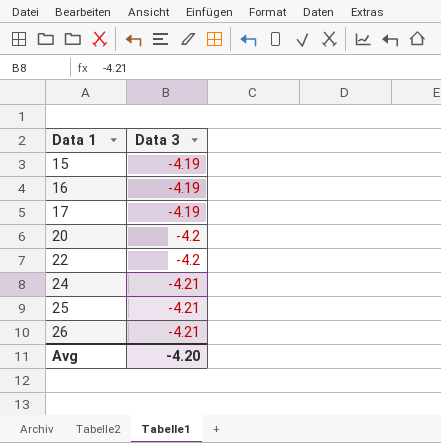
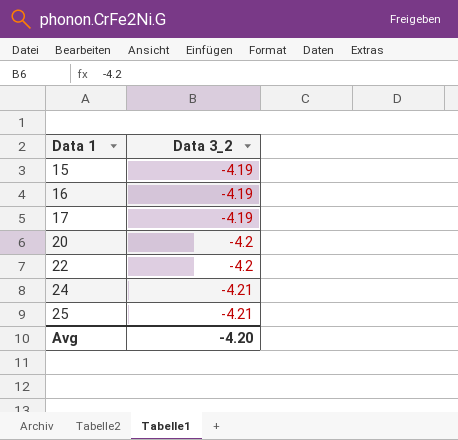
column name: Data 3 -> Data 3_2
row 26: -4.21 -> none

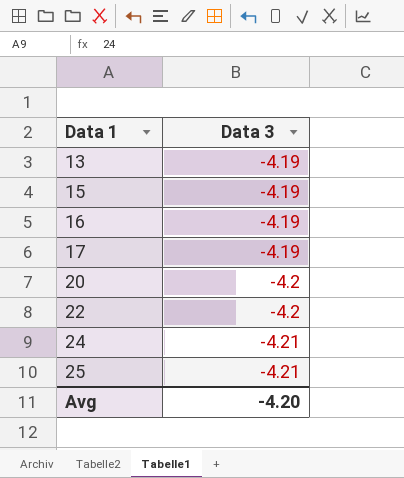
column name: Data 3_2 -> Data 3
row 13: none -> -4.19

